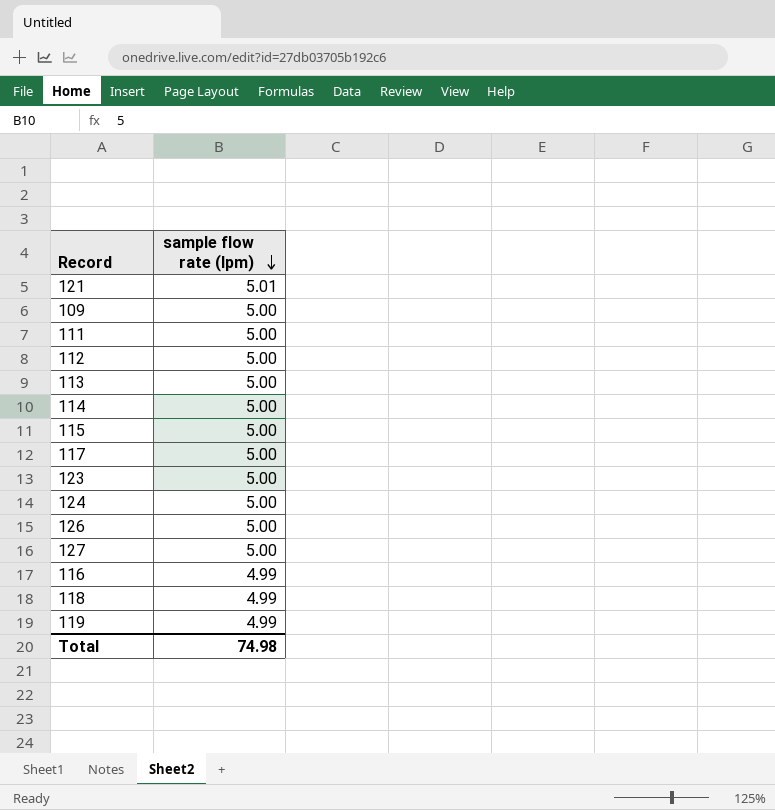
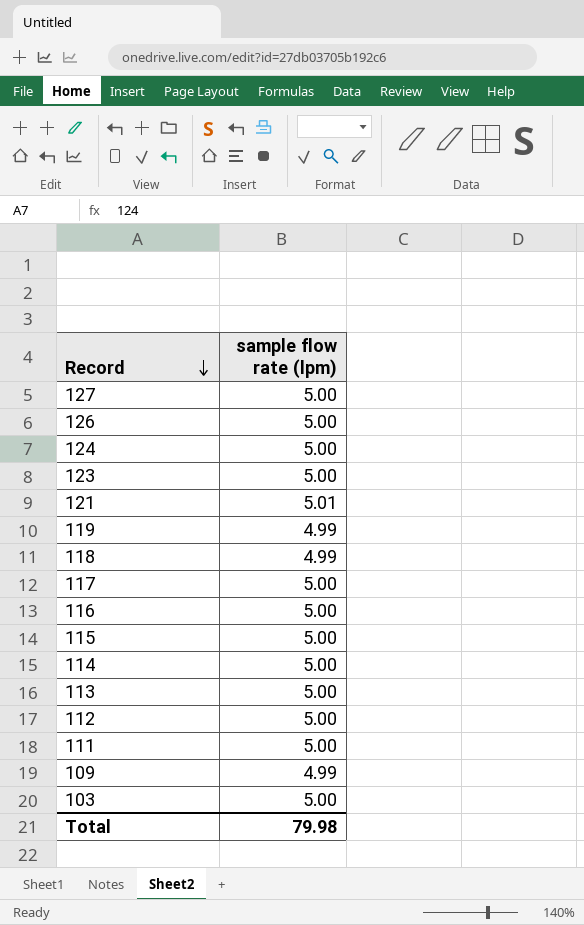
row order: sample flow rate (lpm) descending -> Record descending
116 | sample flow rate (lpm): 4.99 -> 5.00
109 | sample flow rate (lpm): 5.00 -> 4.99
row 103: none -> 5.00
Total | sample flow rate (lpm): 74.98 -> 79.98

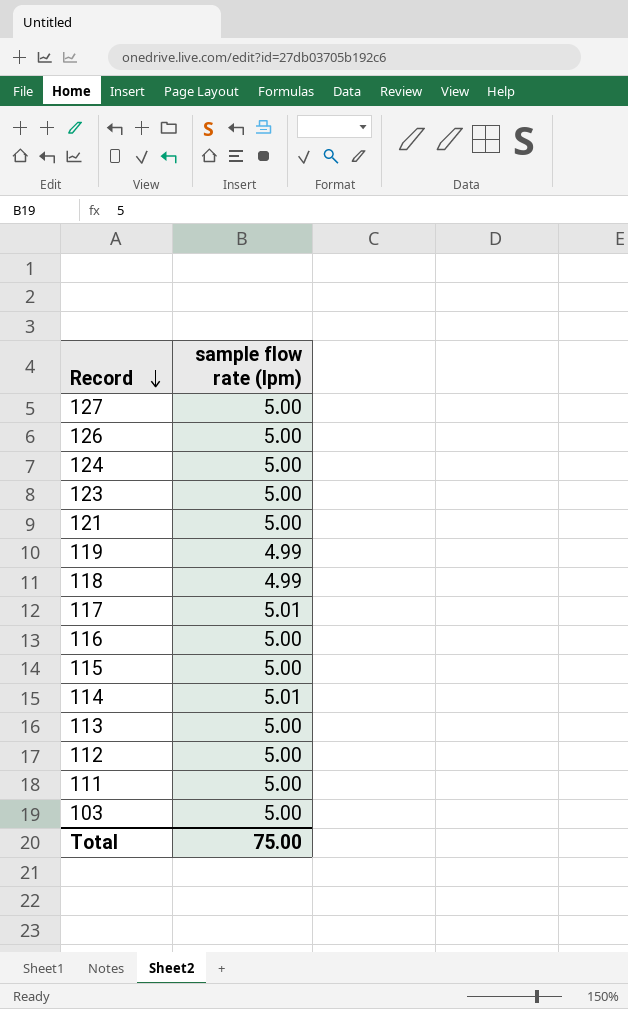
row 109: 4.99 -> none
121 | sample flow rate (lpm): 5.01 -> 5.00
117 | sample flow rate (lpm): 5.00 -> 5.01
114 | sample flow rate (lpm): 5.00 -> 5.01
Total | sample flow rate (lpm): 79.98 -> 75.00

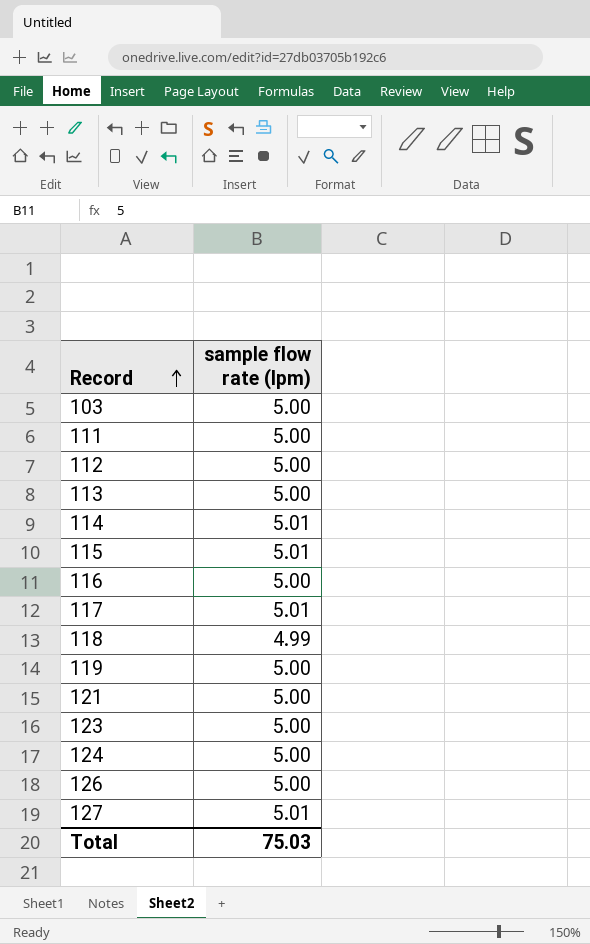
row order: Record descending -> Record ascending
115 | sample flow rate (lpm): 5.00 -> 5.01
119 | sample flow rate (lpm): 4.99 -> 5.00
127 | sample flow rate (lpm): 5.00 -> 5.01
Total | sample flow rate (lpm): 75.00 -> 75.03

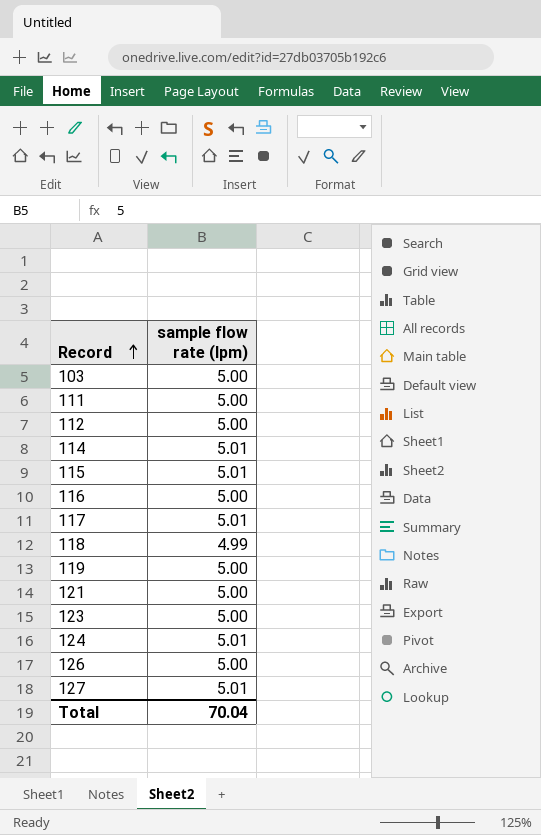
row 113: 5.00 -> none
124 | sample flow rate (lpm): 5.00 -> 5.01
Total | sample flow rate (lpm): 75.03 -> 70.04

